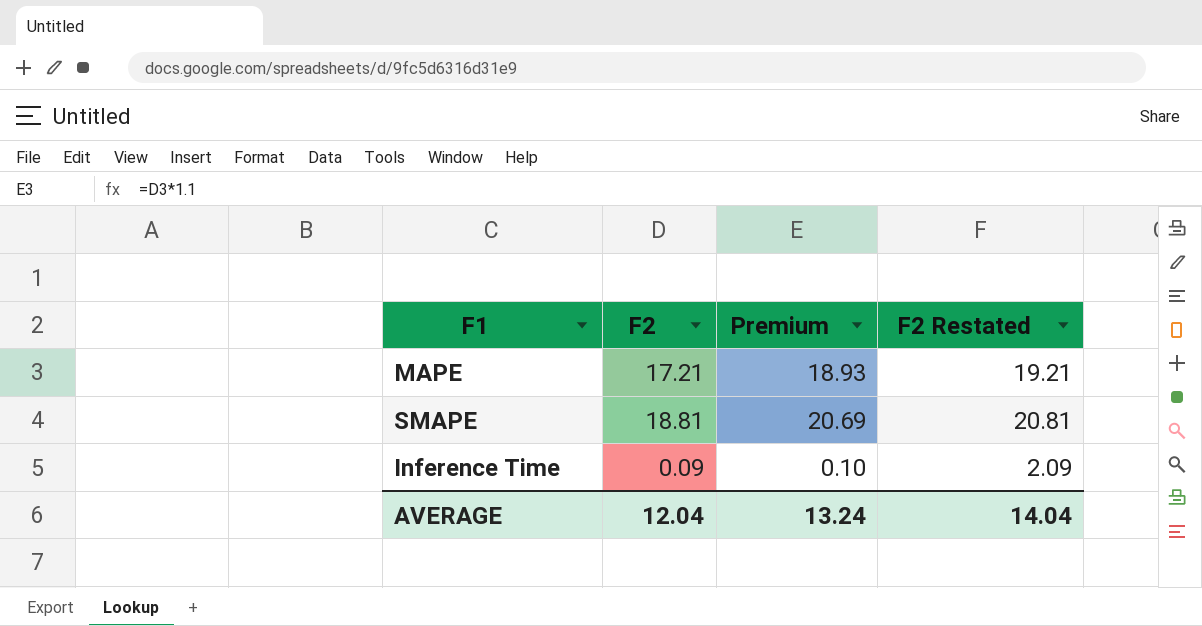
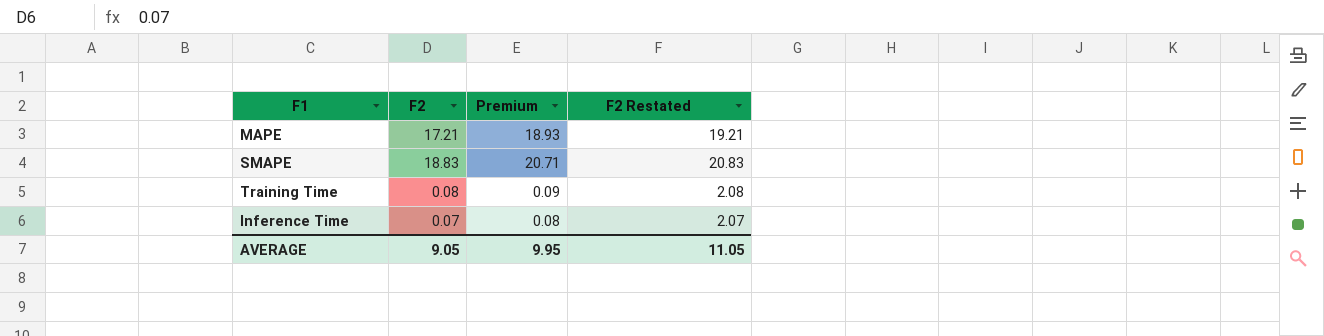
SMAPE | F2: 18.81 -> 18.83
SMAPE | Premium: 20.69 -> 20.71
SMAPE | F2 Restated: 20.81 -> 20.83
row Training Time: none -> 0.08 | 0.09 | 2.08
Inference Time | F2: 0.09 -> 0.07
Inference Time | Premium: 0.10 -> 0.08
Inference Time | F2 Restated: 2.09 -> 2.07
AVERAGE | F2: 12.04 -> 9.05
AVERAGE | Premium: 13.24 -> 9.95
AVERAGE | F2 Restated: 14.04 -> 11.05

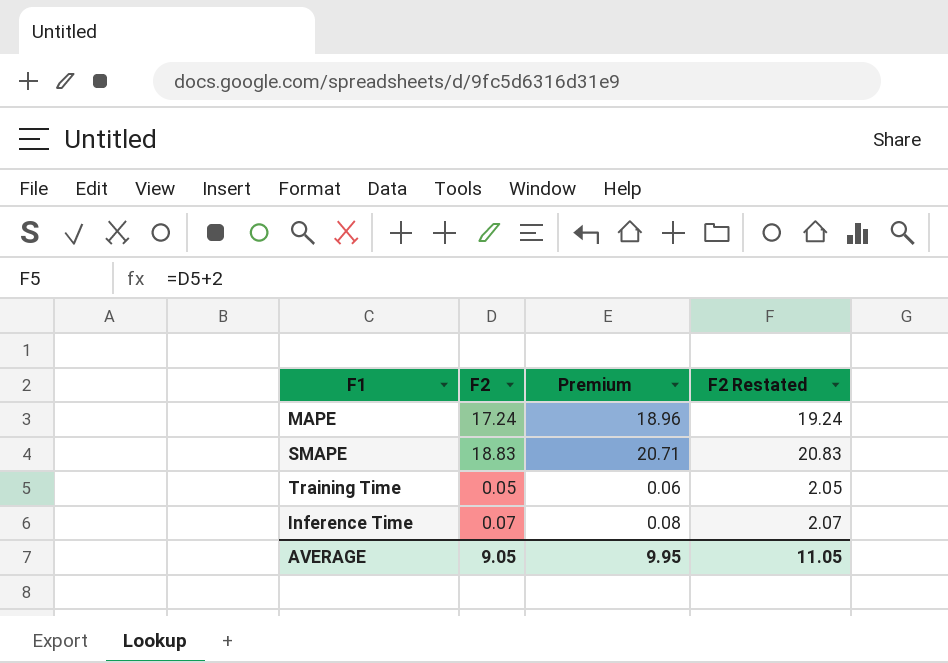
MAPE | F2: 17.21 -> 17.24
MAPE | Premium: 18.93 -> 18.96
MAPE | F2 Restated: 19.21 -> 19.24
Training Time | F2: 0.08 -> 0.05
Training Time | Premium: 0.09 -> 0.06
Training Time | F2 Restated: 2.08 -> 2.05

